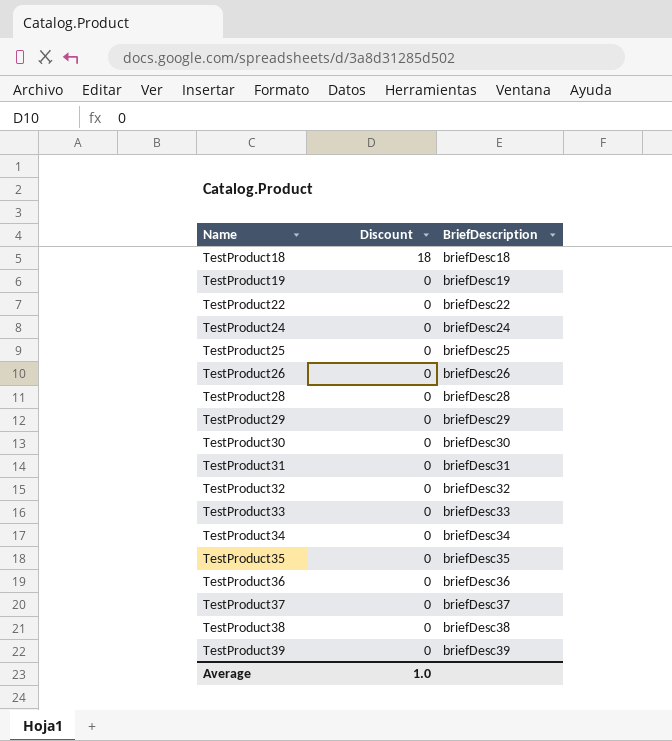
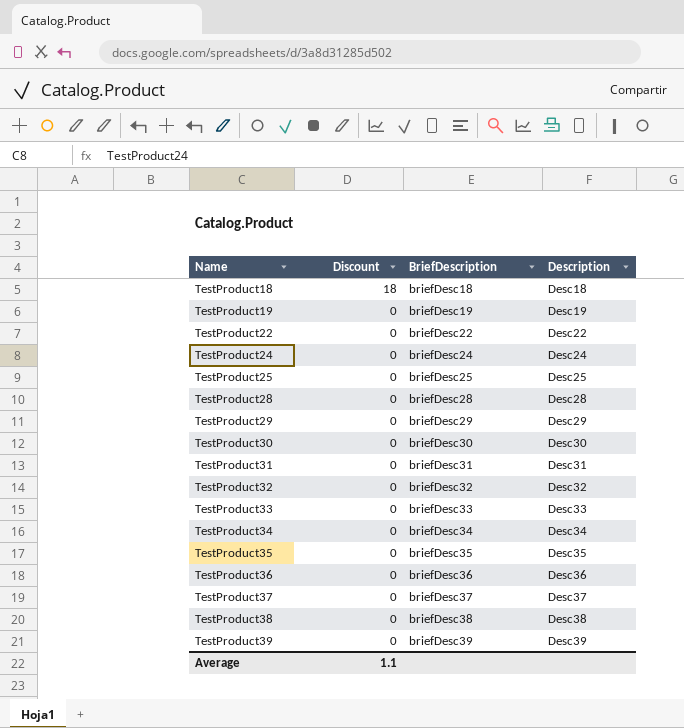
column Description | position: none -> 4
row TestProduct26: 0 | briefDesc26 -> none
Average | Discount: 1.0 -> 1.1

